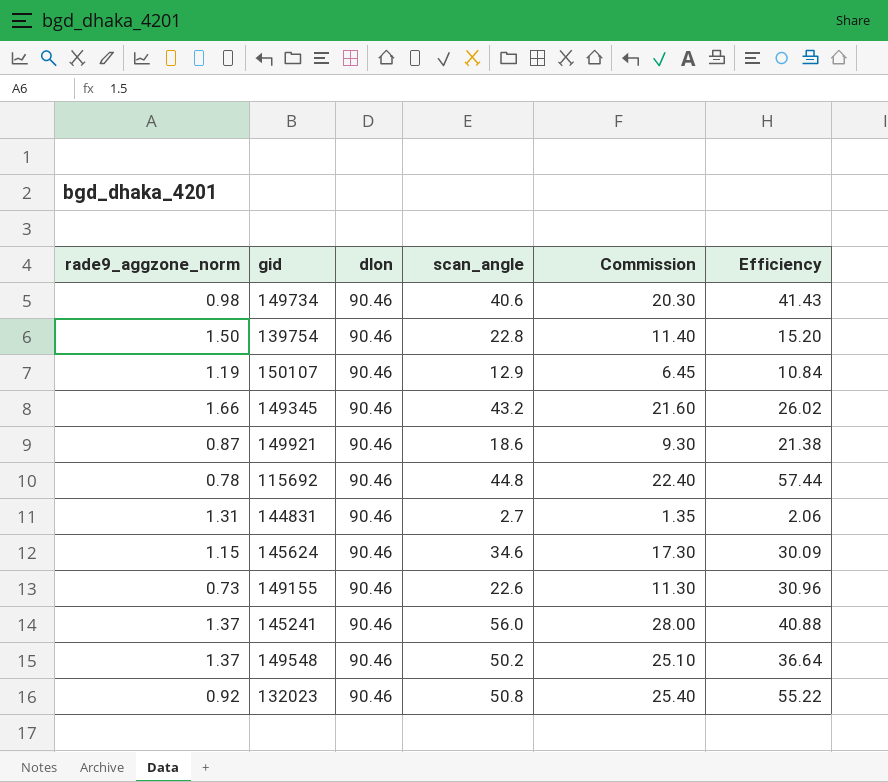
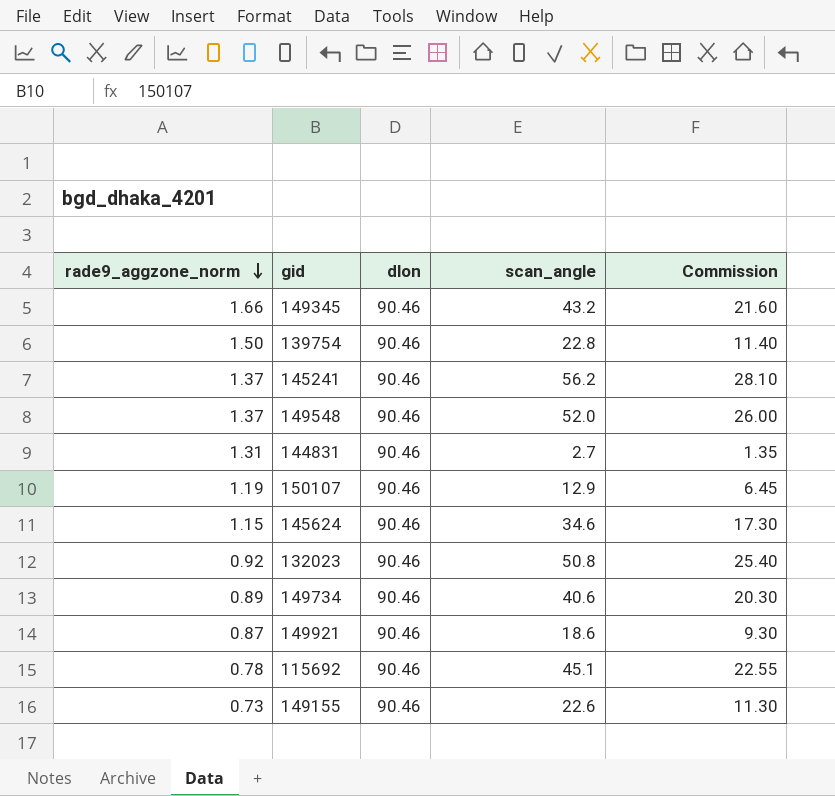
row order: none -> rade9_aggzone_norm descending
column Efficiency | formula: [scan_angle] / [rade9_aggzone_norm] -> none
145241 | scan_angle: 56.0 -> 56.2
145241 | Commission: 28.00 -> 28.10
149548 | scan_angle: 50.2 -> 52.0
149548 | Commission: 25.10 -> 26.00
149734 | rade9_aggzone_norm: 0.98 -> 0.89
115692 | scan_angle: 44.8 -> 45.1
115692 | Commission: 22.40 -> 22.55

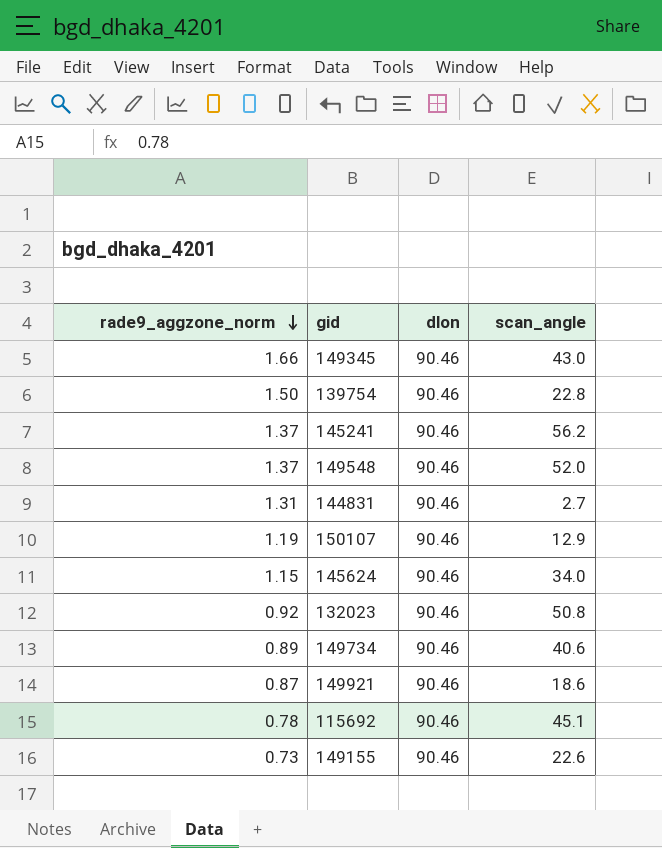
column Commission | formula: [scan_angle] * 0.5 -> none
149345 | scan_angle: 43.2 -> 43.0
145624 | scan_angle: 34.6 -> 34.0

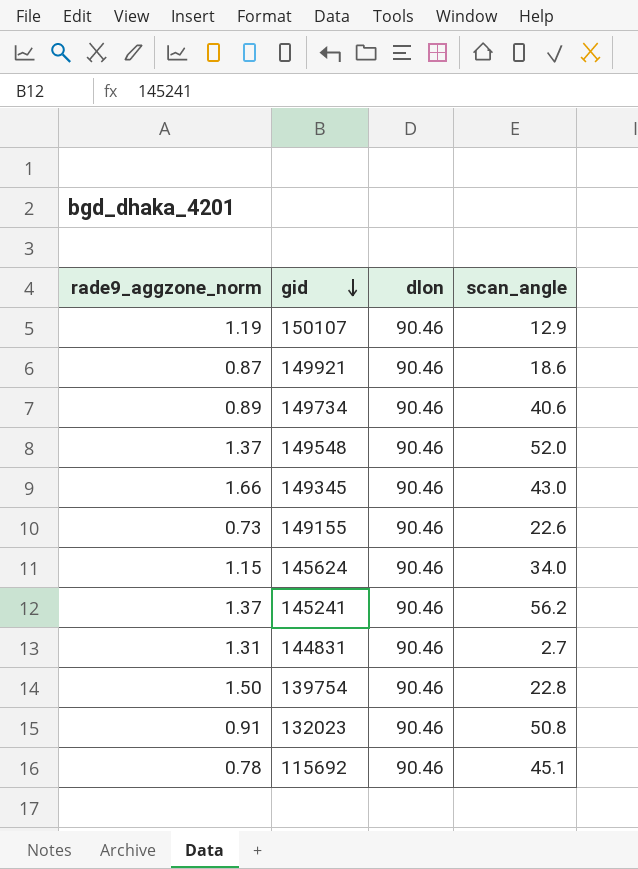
row order: rade9_aggzone_norm descending -> gid descending
132023 | rade9_aggzone_norm: 0.92 -> 0.91

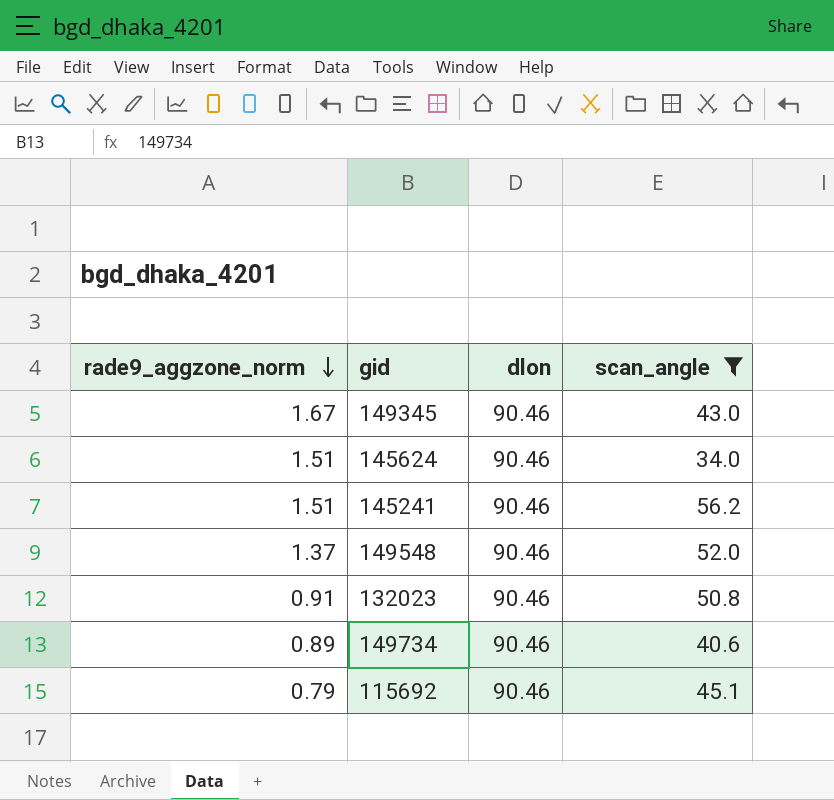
filter: none -> scan_angle >= 34.0
row order: gid descending -> rade9_aggzone_norm descending
149345 | rade9_aggzone_norm: 1.66 -> 1.67
145624 | rade9_aggzone_norm: 1.15 -> 1.51
145241 | rade9_aggzone_norm: 1.37 -> 1.51
115692 | rade9_aggzone_norm: 0.78 -> 0.79

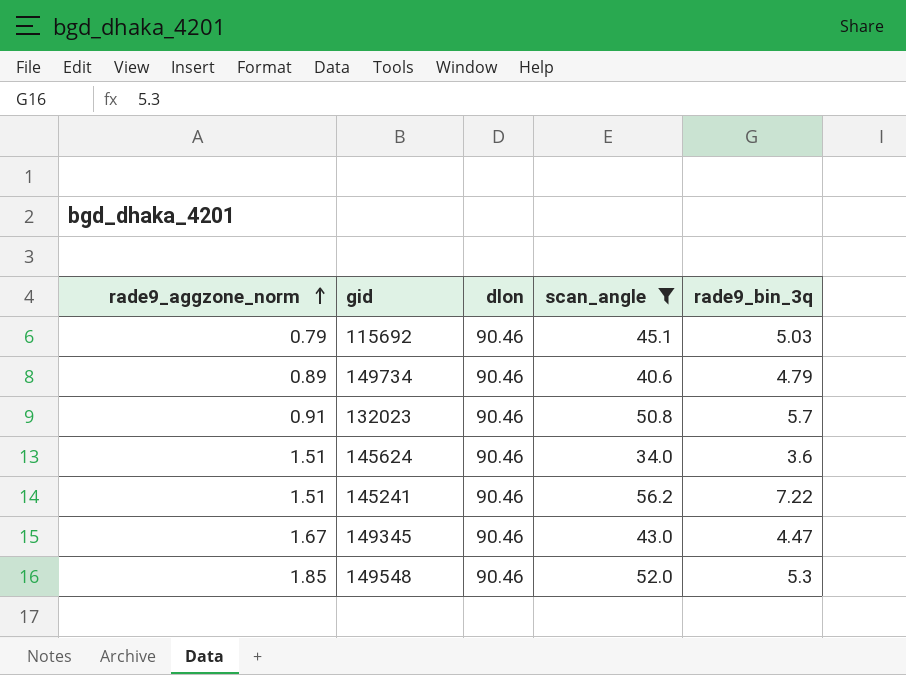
row order: rade9_aggzone_norm descending -> rade9_aggzone_norm ascending
column rade9_bin_3q | position: none -> 5
149548 | rade9_aggzone_norm: 1.37 -> 1.85

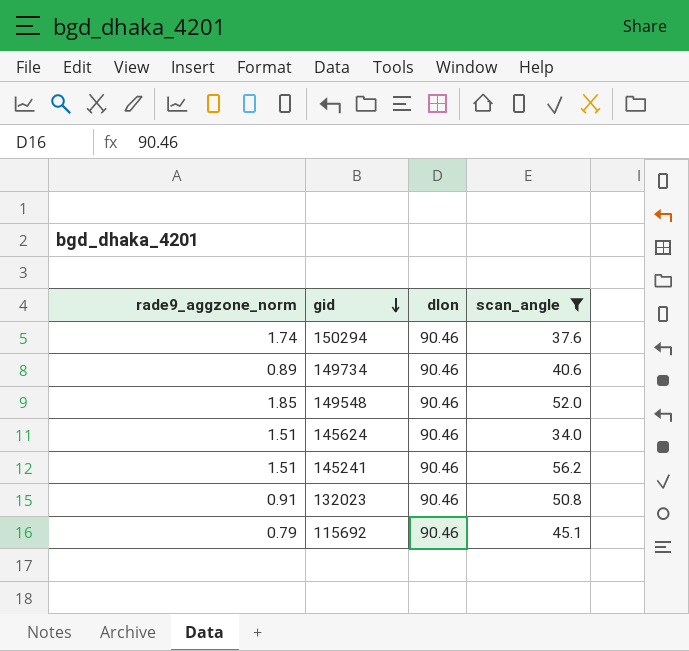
row order: rade9_aggzone_norm ascending -> gid descending
column rade9_bin_3q | position: 5 -> none
row 149345: 1.67 | 90.46 | 43.0 | 4.47 -> none
row 150294: none -> 1.74 | 90.46 | 37.6

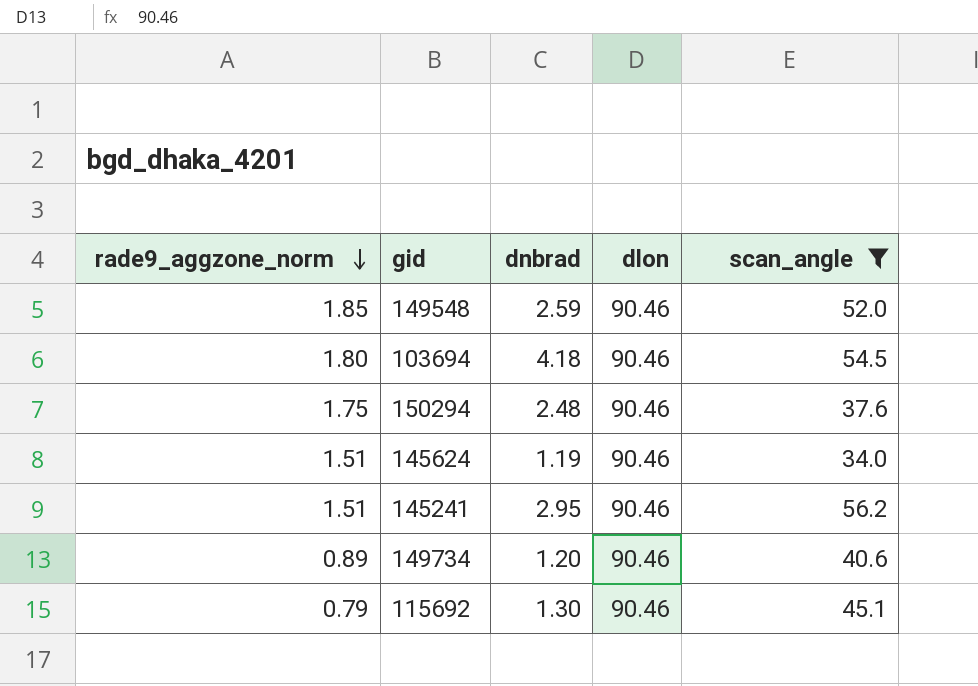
row order: gid descending -> rade9_aggzone_norm descending
column dnbrad | position: none -> 3
row 132023: 0.91 | 90.46 | 50.8 -> none
row 103694: none -> 1.80 | 4.18 | 90.46 | 54.5
150294 | rade9_aggzone_norm: 1.74 -> 1.75

